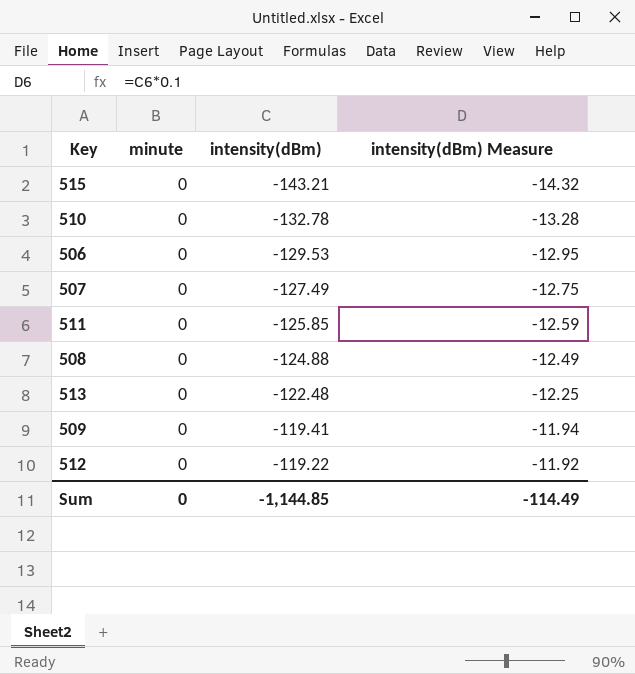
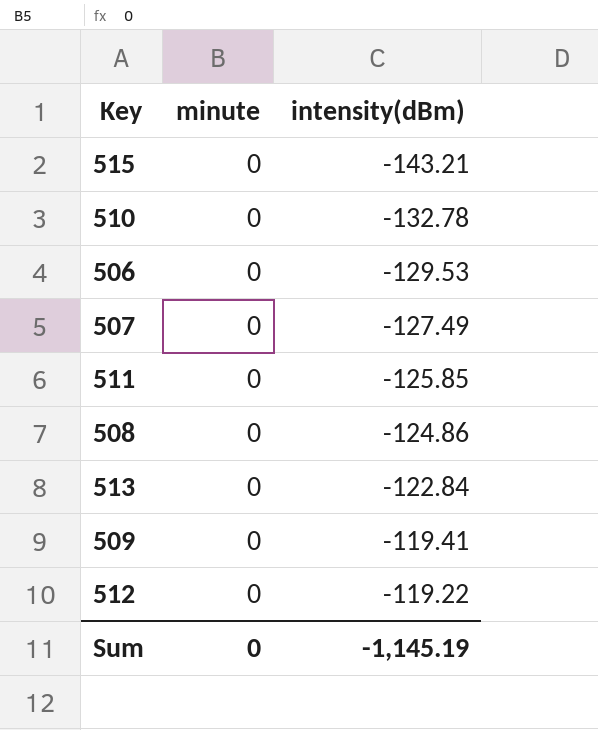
column intensity(dBm) Measure | formula: [intensity(dBm)] * 0.1 -> none
508 | intensity(dBm): -124.88 -> -124.86
513 | intensity(dBm): -122.48 -> -122.84
Sum | intensity(dBm): -1,144.85 -> -1,145.19

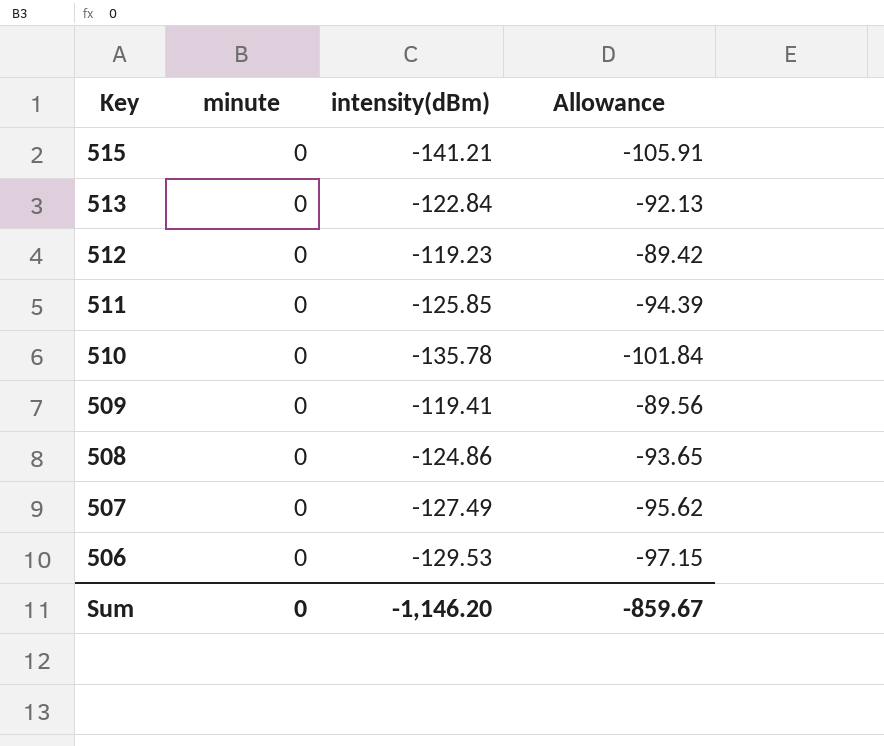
row order: intensity(dBm) ascending -> Key descending
column Allowance | formula: none -> [intensity(dBm)] * 0.75
515 | intensity(dBm): -143.21 -> -141.21
512 | intensity(dBm): -119.22 -> -119.23
510 | intensity(dBm): -132.78 -> -135.78
Sum | intensity(dBm): -1,145.19 -> -1,146.20

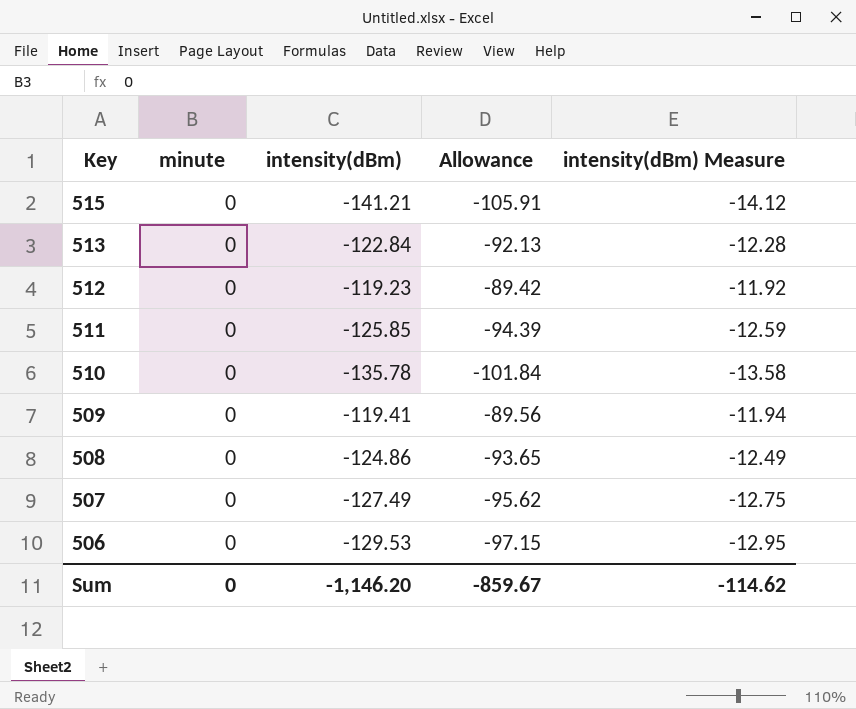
column intensity(dBm) Measure | formula: none -> [intensity(dBm)] * 0.1

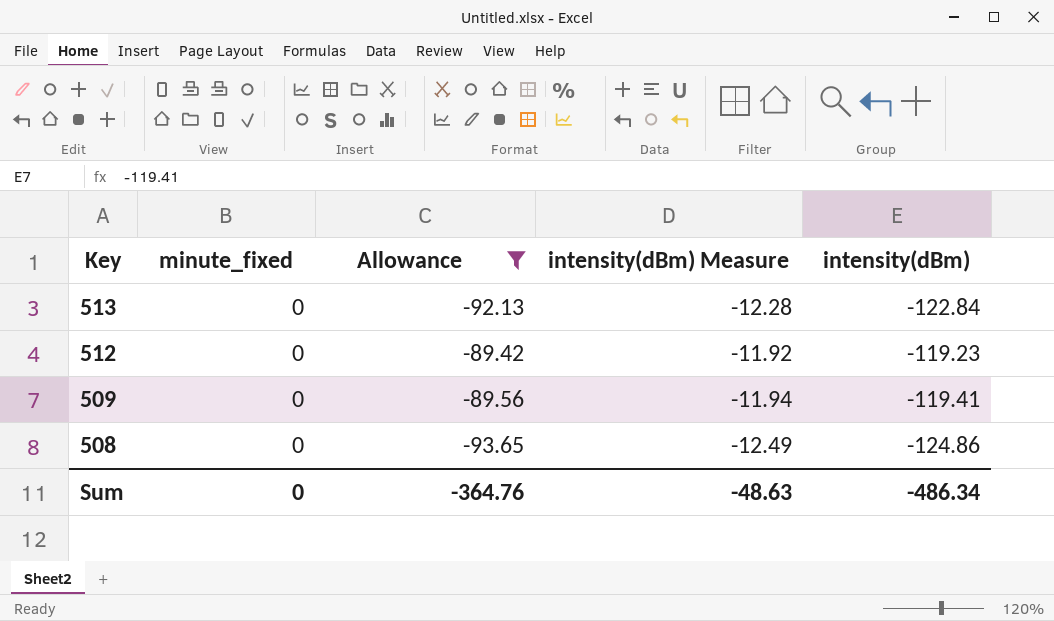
filter: none -> Allowance >= -93.65
column name: minute -> minute_fixed
column intensity(dBm) | position: 3 -> 5
Sum | Allowance: -859.67 -> -364.76
Sum | intensity(dBm) Measure: -114.62 -> -48.63
Sum | intensity(dBm): -1,146.20 -> -486.34

